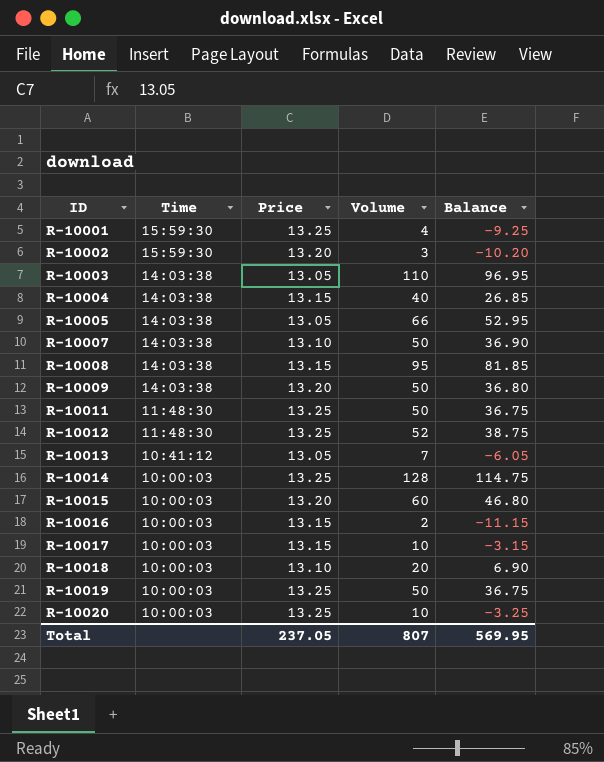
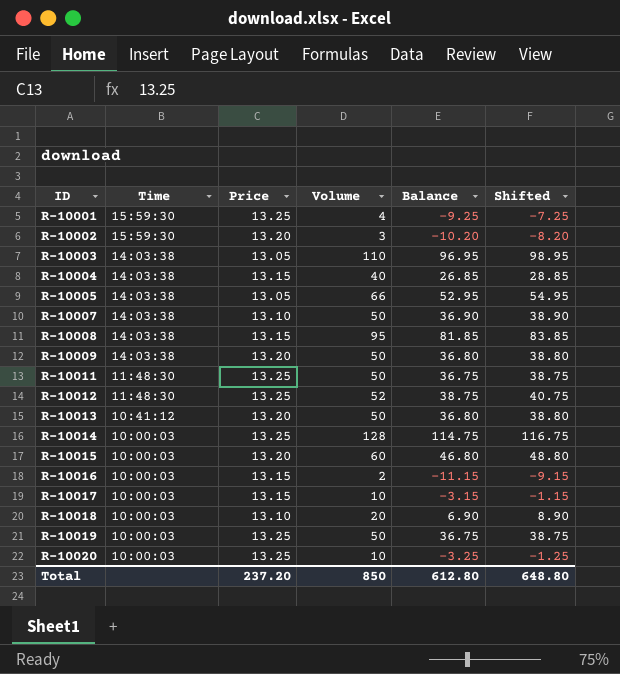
column Shifted | formula: none -> [Balance] + 2
R-10013 | Price: 13.05 -> 13.20
R-10013 | Volume: 7 -> 50
R-10013 | Balance: -6.05 -> 36.80
Total | Price: 237.05 -> 237.20
Total | Volume: 807 -> 850
Total | Balance: 569.95 -> 612.80

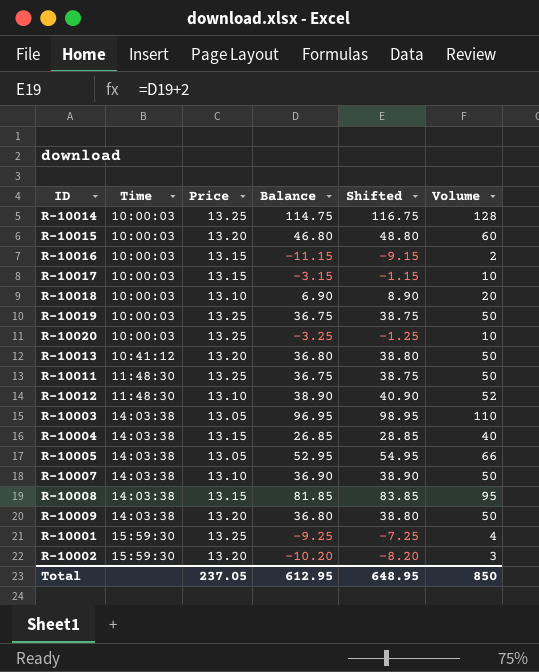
row order: ID ascending -> Time ascending
column Volume | position: 4 -> 6
R-10012 | Price: 13.25 -> 13.10
R-10012 | Balance: 38.75 -> 38.90
R-10012 | Shifted: 40.75 -> 40.90
Total | Price: 237.20 -> 237.05
Total | Balance: 612.80 -> 612.95
Total | Shifted: 648.80 -> 648.95

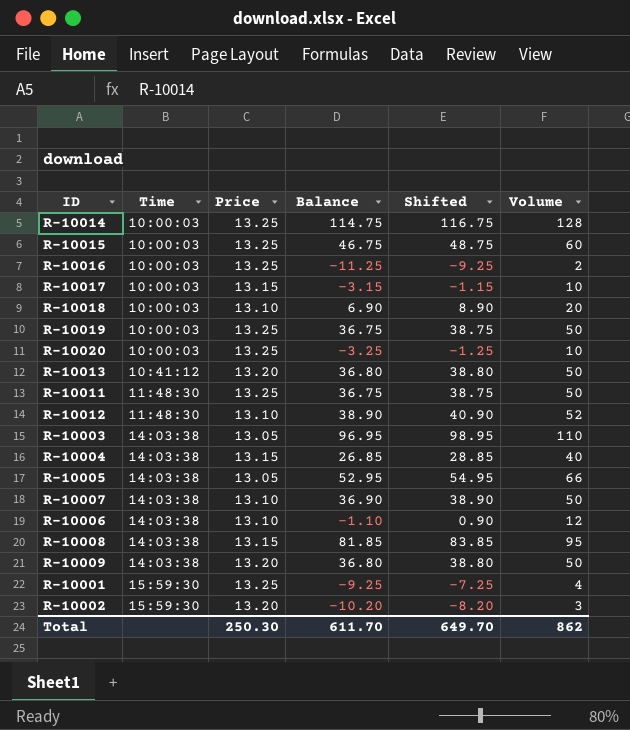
R-10015 | Price: 13.20 -> 13.25
R-10015 | Balance: 46.80 -> 46.75
R-10015 | Shifted: 48.80 -> 48.75
R-10016 | Price: 13.15 -> 13.25
R-10016 | Balance: -11.15 -> -11.25
R-10016 | Shifted: -9.15 -> -9.25
row R-10006: none -> 14:03:38 | 13.10 | -1.10 | 0.90 | 12
Total | Price: 237.05 -> 250.30
Total | Balance: 612.95 -> 611.70
Total | Shifted: 648.95 -> 649.70
Total | Volume: 850 -> 862

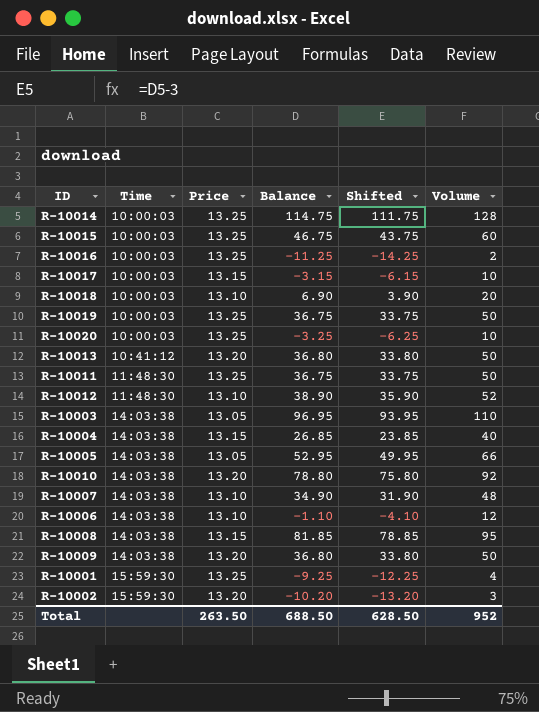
column Shifted | formula: [Balance] + 2 -> [Balance] - 3
row R-10010: none -> 14:03:38 | 13.20 | 78.80 | 75.80 | 92
R-10007 | Balance: 36.90 -> 34.90
R-10007 | Volume: 50 -> 48
Total | Price: 250.30 -> 263.50
Total | Balance: 611.70 -> 688.50
Total | Shifted: 649.70 -> 628.50
Total | Volume: 862 -> 952

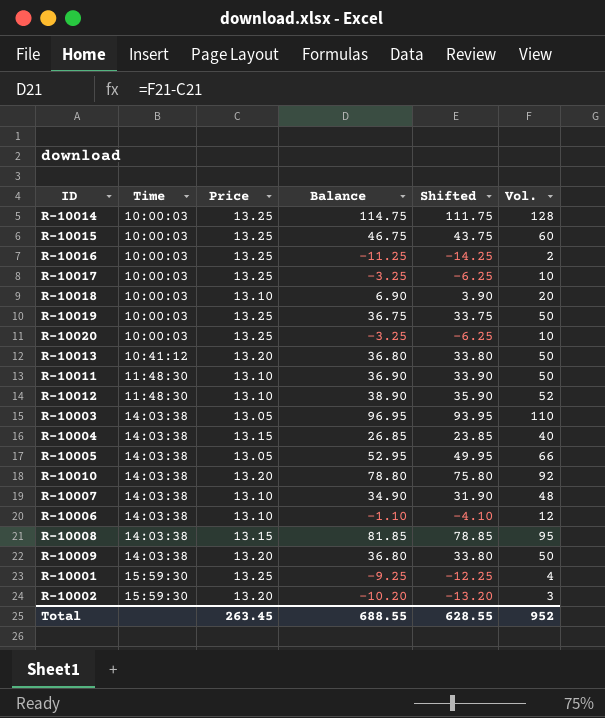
column name: Volume -> Vol.
R-10017 | Price: 13.15 -> 13.25
R-10017 | Balance: -3.15 -> -3.25
R-10017 | Shifted: -6.15 -> -6.25
R-10011 | Price: 13.25 -> 13.10
R-10011 | Balance: 36.75 -> 36.90
R-10011 | Shifted: 33.75 -> 33.90
Total | Price: 263.50 -> 263.45
Total | Balance: 688.50 -> 688.55
Total | Shifted: 628.50 -> 628.55

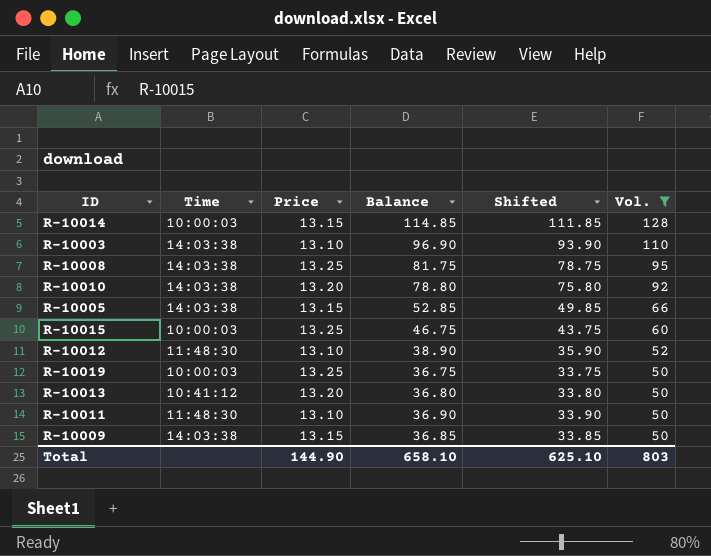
filter: none -> Vol. >= 50
row order: Time ascending -> Vol. descending
R-10014 | Price: 13.25 -> 13.15
R-10014 | Balance: 114.75 -> 114.85
R-10014 | Shifted: 111.75 -> 111.85
R-10003 | Price: 13.05 -> 13.10
R-10003 | Balance: 96.95 -> 96.90
R-10003 | Shifted: 93.95 -> 93.90
R-10008 | Price: 13.15 -> 13.25
R-10008 | Balance: 81.85 -> 81.75
R-10008 | Shifted: 78.85 -> 78.75
R-10005 | Price: 13.05 -> 13.15
R-10005 | Balance: 52.95 -> 52.85
R-10005 | Shifted: 49.95 -> 49.85
R-10009 | Price: 13.20 -> 13.15
R-10009 | Balance: 36.80 -> 36.85
R-10009 | Shifted: 33.80 -> 33.85
Total | Price: 263.45 -> 144.90
Total | Balance: 688.55 -> 658.10
Total | Shifted: 628.55 -> 625.10
Total | Vol.: 952 -> 803

